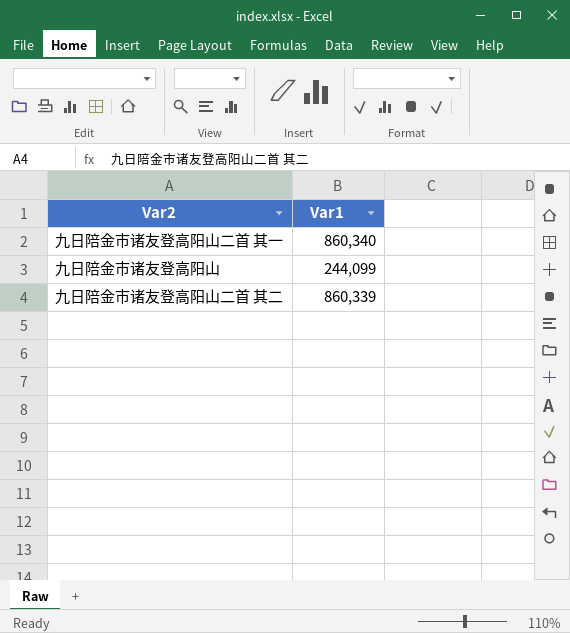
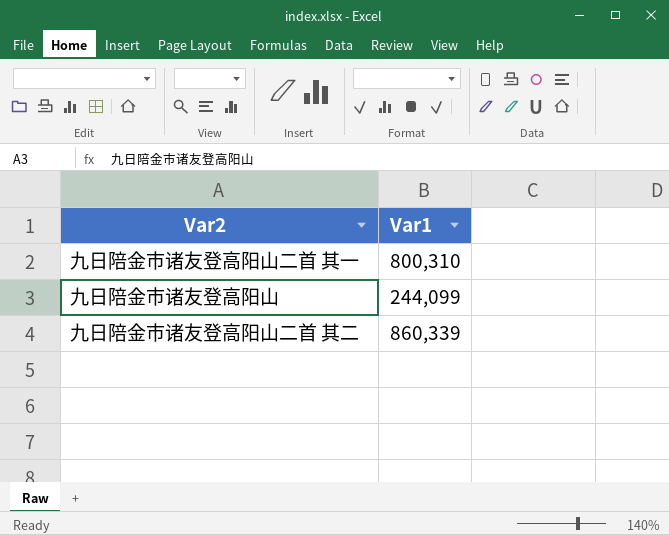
九日陪金市诸友登高阳山二首 其一 | Var1: 860,340 -> 800,310

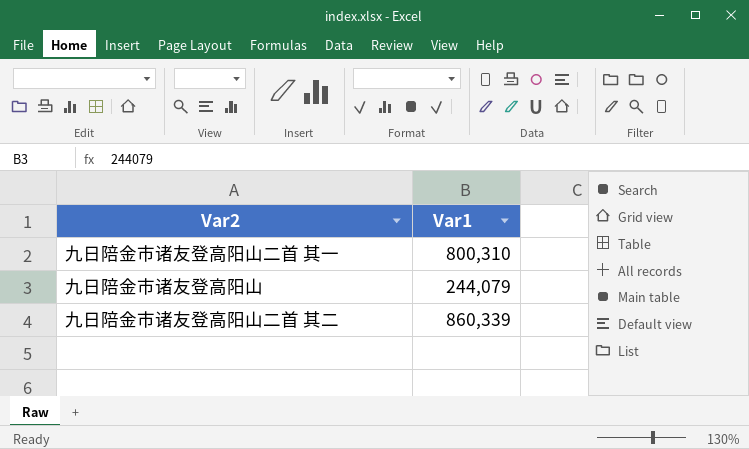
九日陪金市诸友登高阳山 | Var1: 244,099 -> 244,079

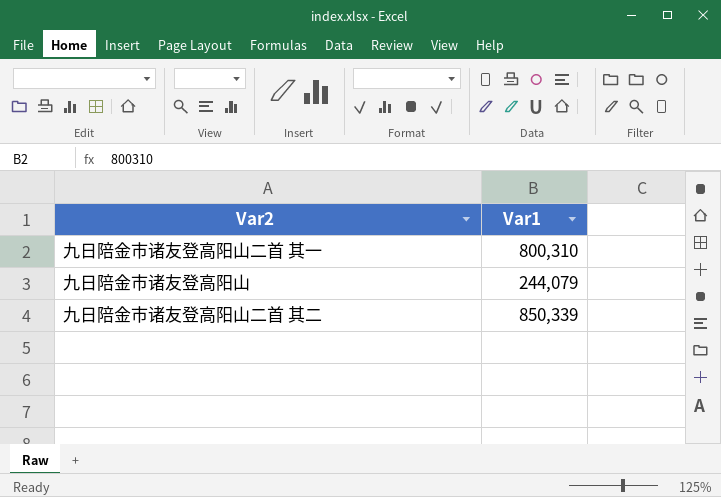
九日陪金市诸友登高阳山二首 其二 | Var1: 860,339 -> 850,339

